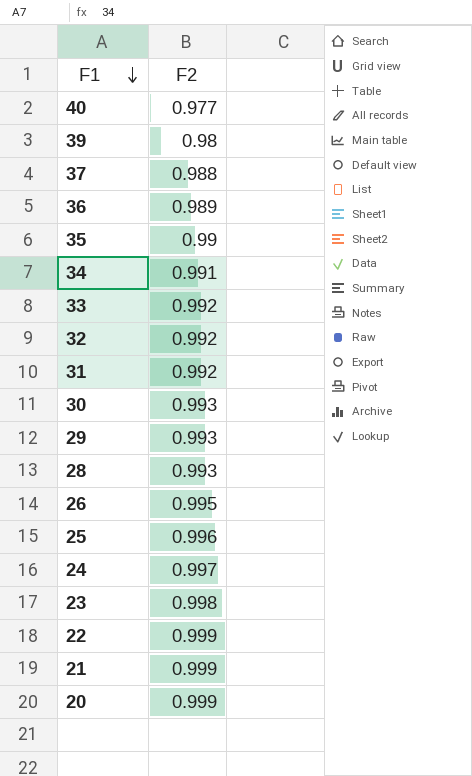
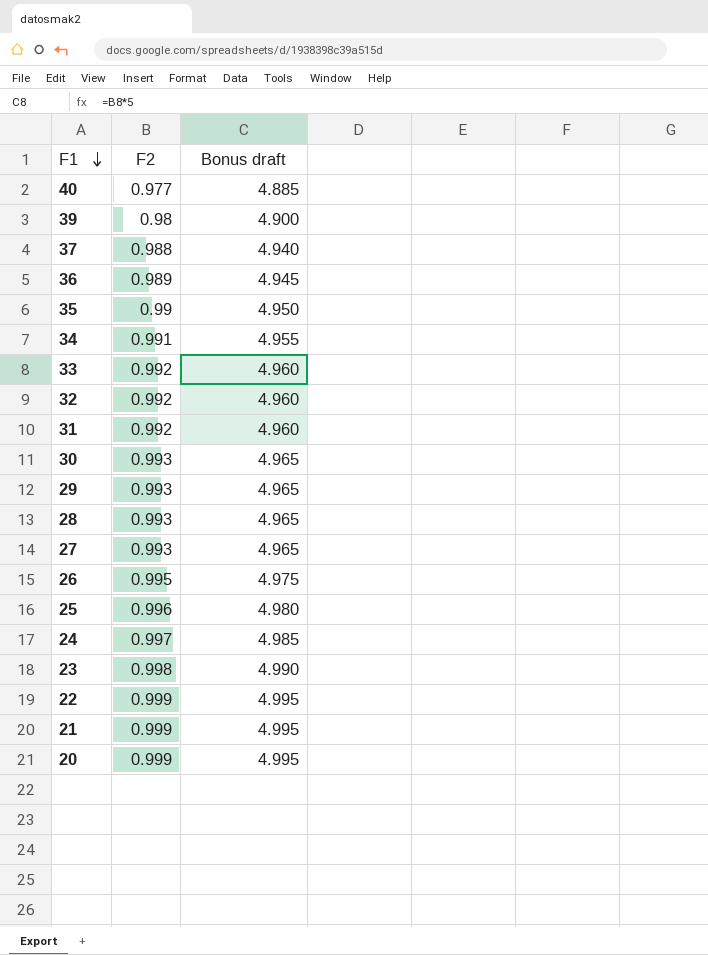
column Bonus draft | formula: none -> [F2] * 5
row 27: none -> 0.993 | 4.965

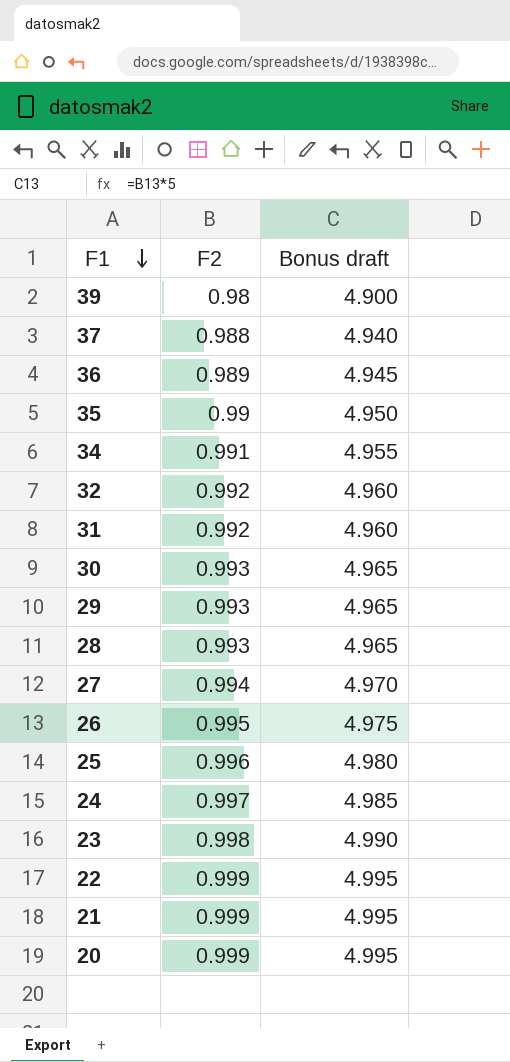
row 40: 0.977 | 4.885 -> none
row 33: 0.992 | 4.960 -> none
27 | F2: 0.993 -> 0.994
27 | Bonus draft: 4.965 -> 4.970

